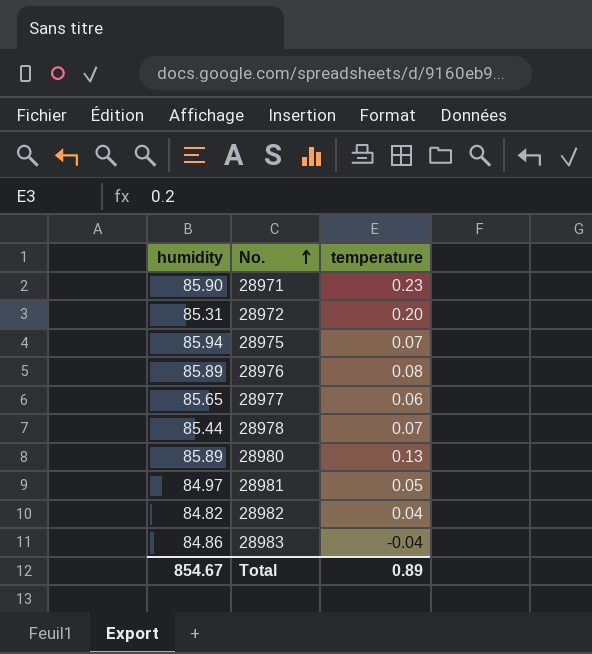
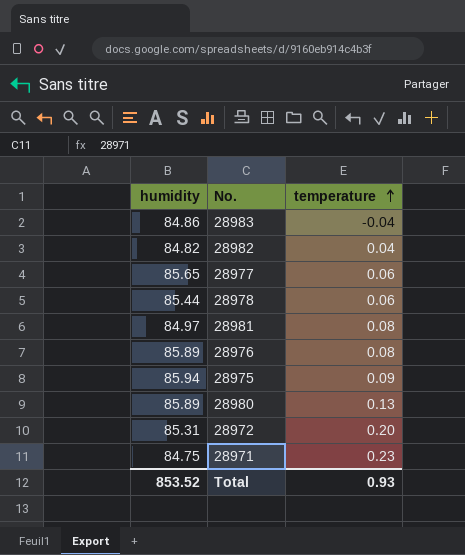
row order: No. ascending -> temperature ascending
28978 | temperature: 0.07 -> 0.06
28981 | temperature: 0.05 -> 0.08
28975 | temperature: 0.07 -> 0.09
28971 | humidity: 85.90 -> 84.75
Total | humidity: 854.67 -> 853.52
Total | temperature: 0.89 -> 0.93

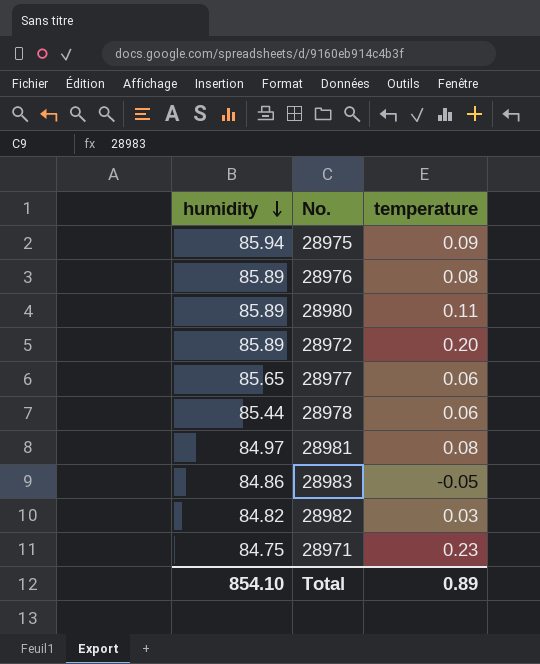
row order: temperature ascending -> humidity descending
28980 | temperature: 0.13 -> 0.11
28972 | humidity: 85.31 -> 85.89
28983 | temperature: -0.04 -> -0.05
28982 | temperature: 0.04 -> 0.03
Total | humidity: 853.52 -> 854.10
Total | temperature: 0.93 -> 0.89

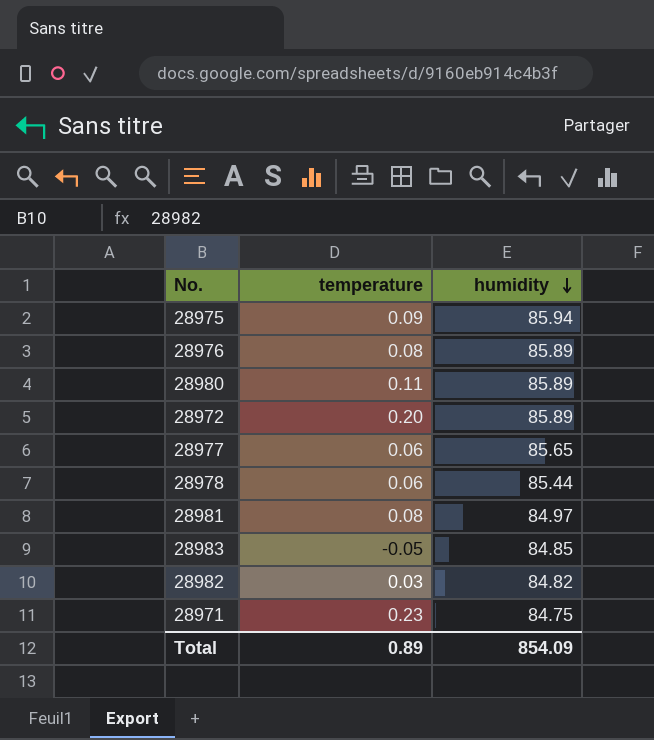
column humidity | position: 1 -> 3
28983 | humidity: 84.86 -> 84.85
Total | humidity: 854.10 -> 854.09

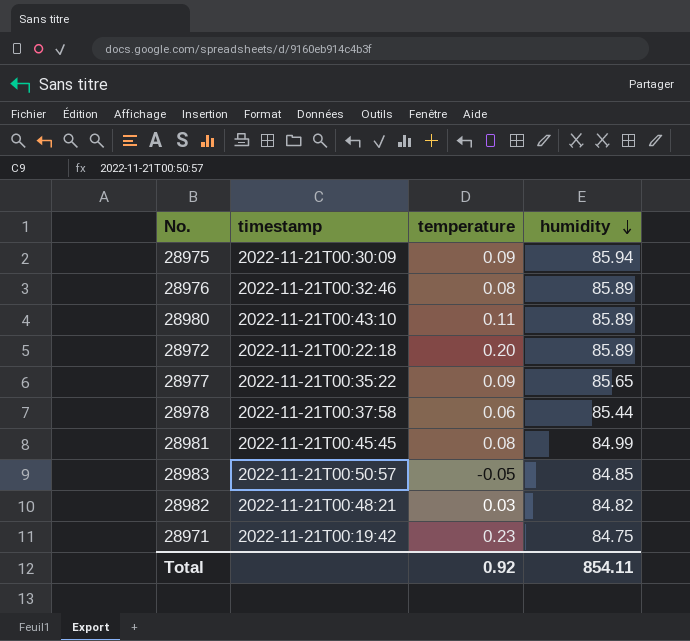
column timestamp | position: none -> 2
28977 | temperature: 0.06 -> 0.09
28981 | humidity: 84.97 -> 84.99
Total | temperature: 0.89 -> 0.92
Total | humidity: 854.09 -> 854.11

